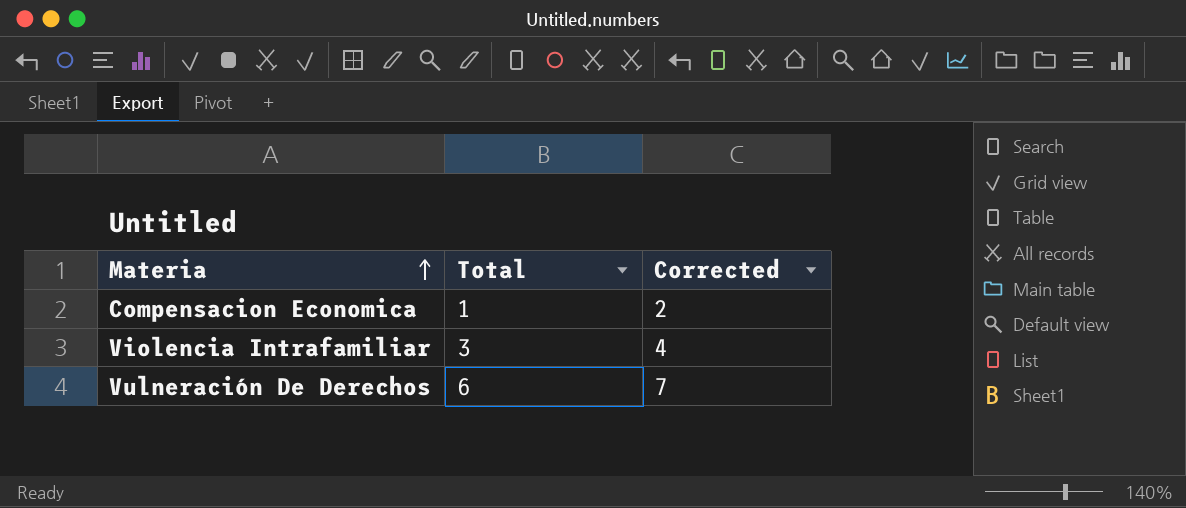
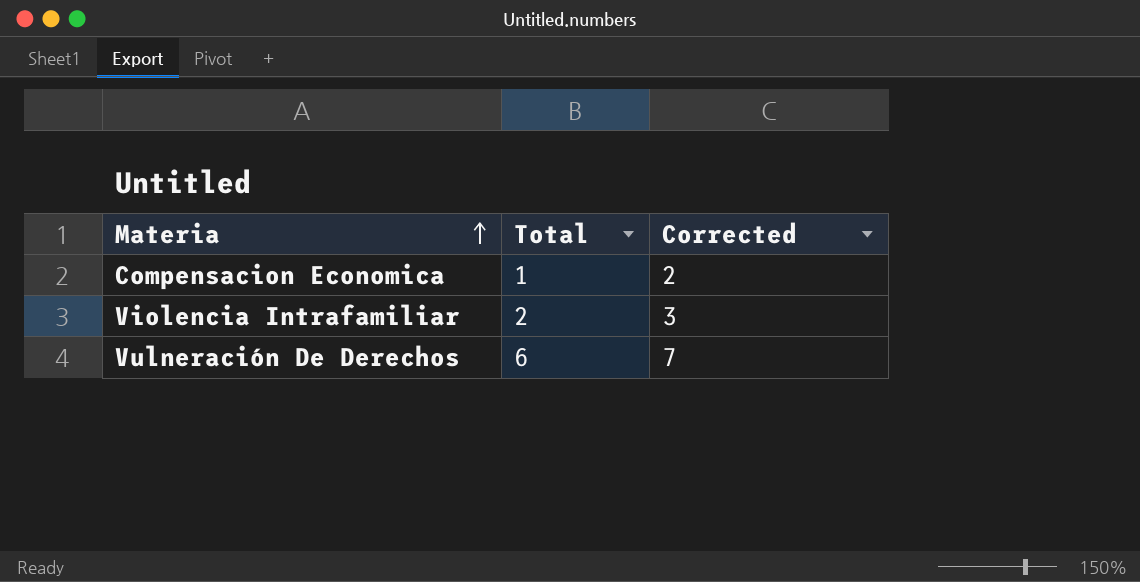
Violencia Intrafamiliar | Total: 3 -> 2
Violencia Intrafamiliar | Corrected: 4 -> 3

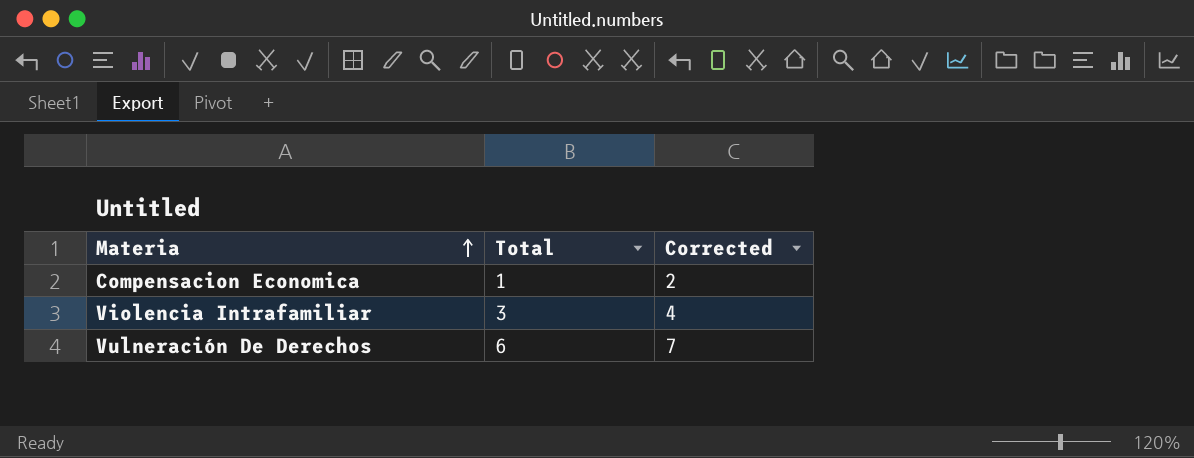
Violencia Intrafamiliar | Total: 2 -> 3
Violencia Intrafamiliar | Corrected: 3 -> 4

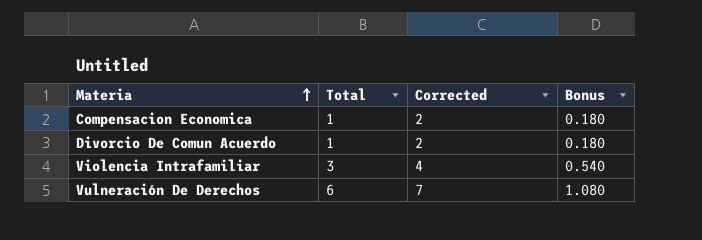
column Bonus | formula: none -> [Total] * 0.18
row Divorcio De Comun Acuerdo: none -> 1 | 2 | 0.180

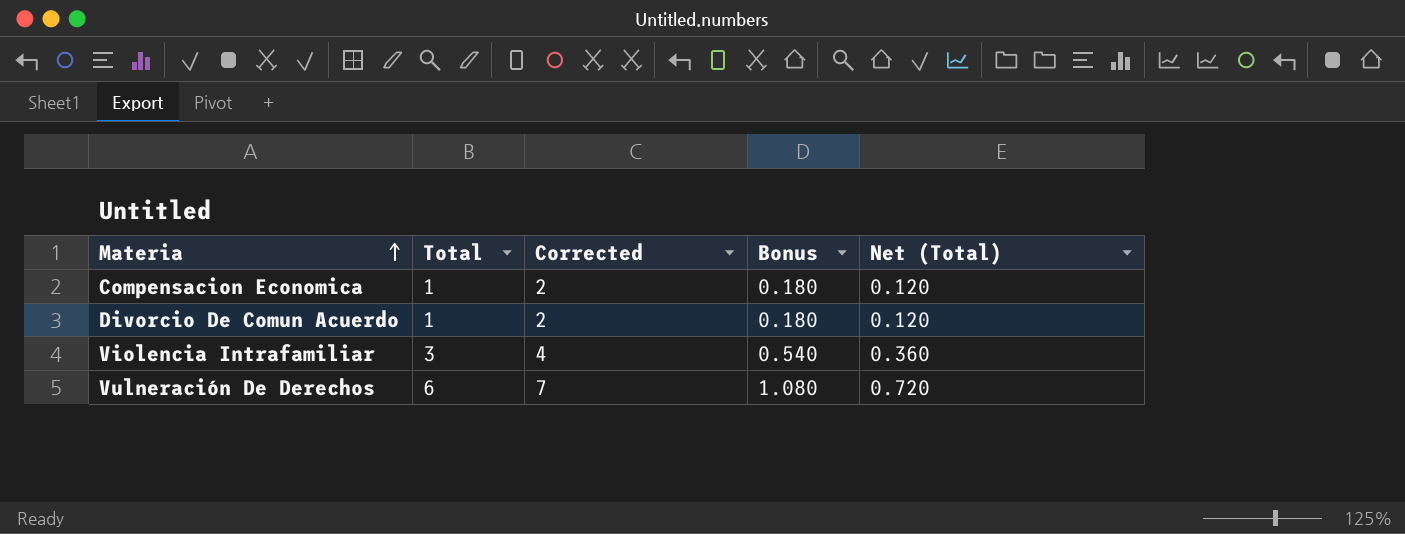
column Net (Total) | formula: none -> [Total] * 0.12

